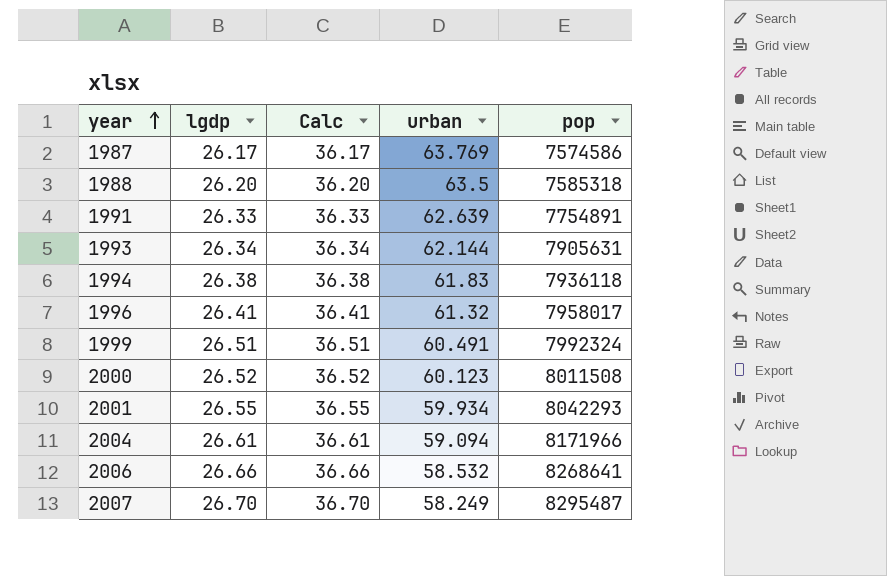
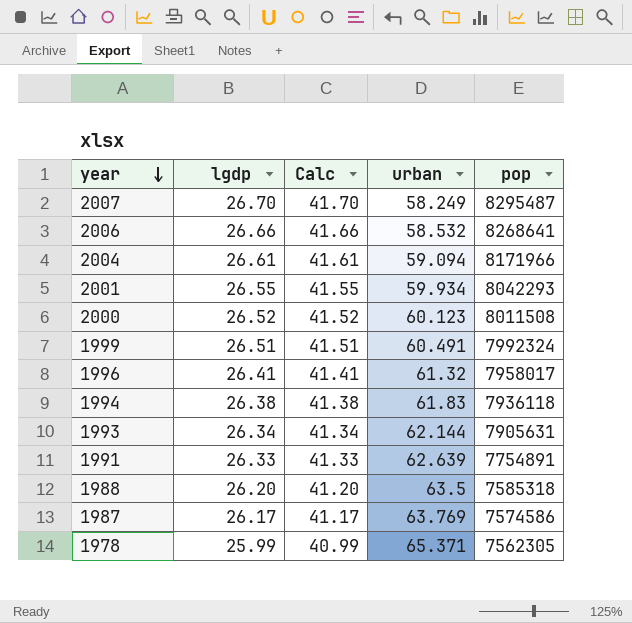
row order: year ascending -> year descending
column Calc | formula: [lgdp] + 10 -> [lgdp] + 15
row 1978: none -> 25.99 | 40.99 | 65.371 | 7562305

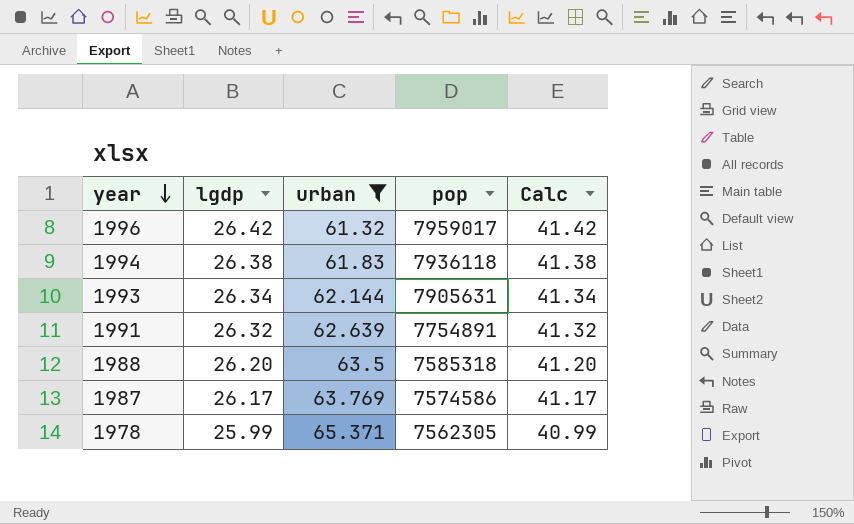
filter: none -> urban >= 61.32
column Calc | position: 3 -> 5
1996 | lgdp: 26.41 -> 26.42
1996 | pop: 7958017 -> 7959017
1996 | Calc: 41.41 -> 41.42
1991 | lgdp: 26.33 -> 26.32
1991 | Calc: 41.33 -> 41.32

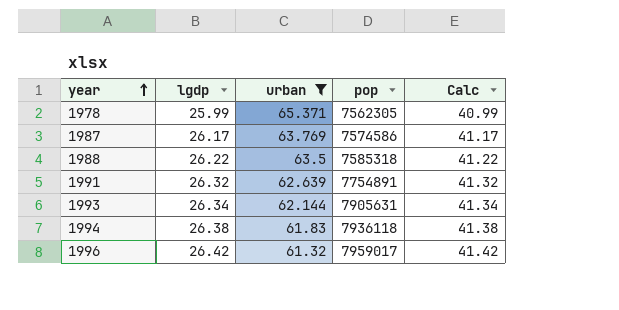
row order: year descending -> year ascending
1988 | lgdp: 26.20 -> 26.22
1988 | Calc: 41.20 -> 41.22

